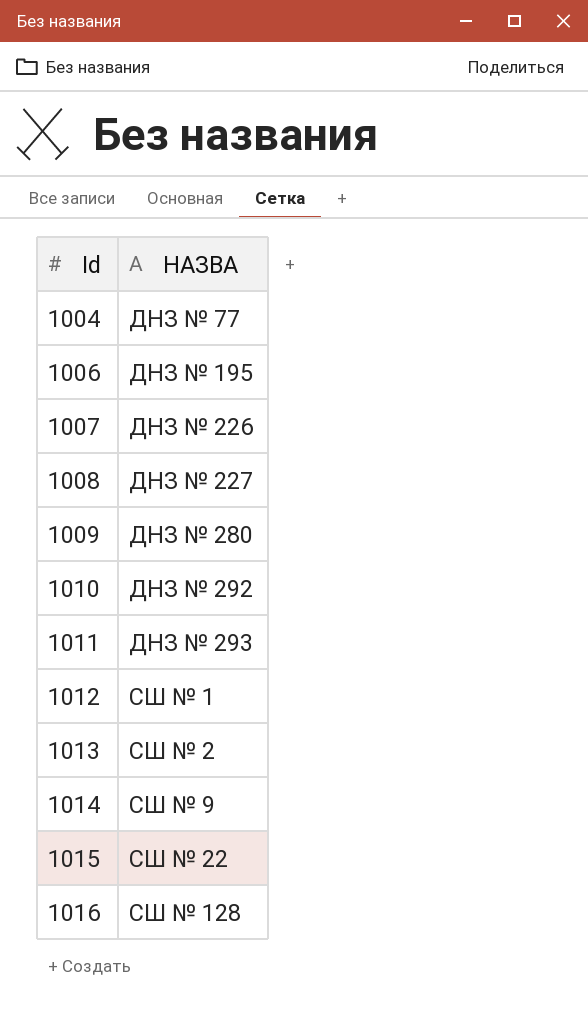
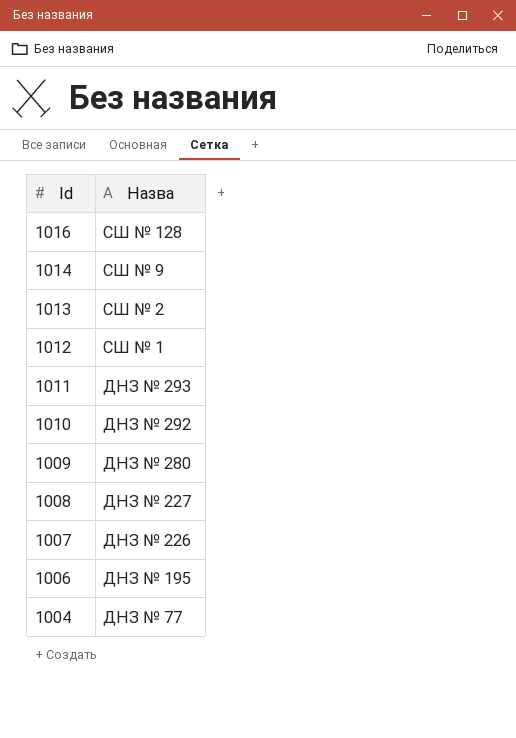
row order: Id ascending -> Id descending
column name: НАЗВА -> Назва
row 1015: СШ № 22 -> none

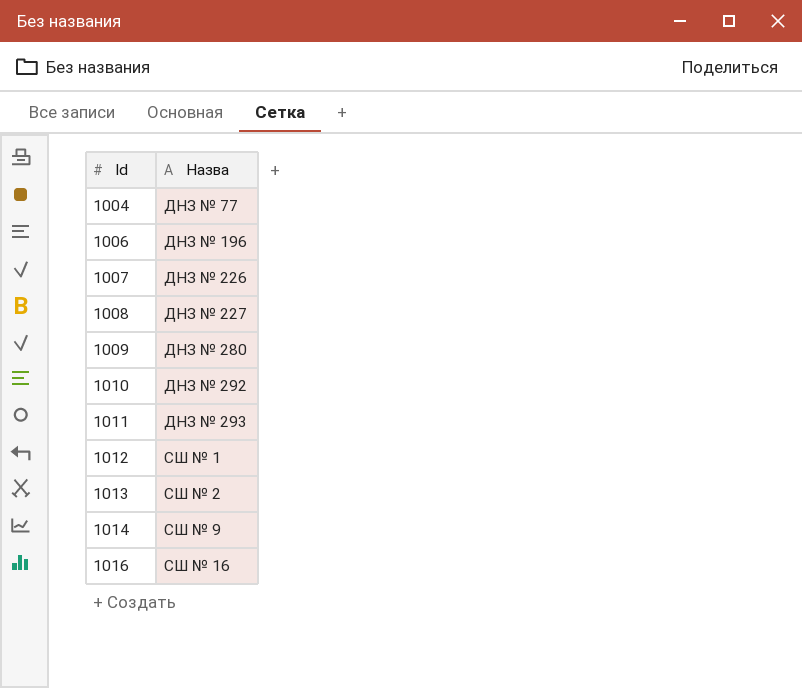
row order: Id descending -> Id ascending
1006 | Назва: ДНЗ № 195 -> ДНЗ № 196
1016 | Назва: СШ № 128 -> СШ № 16

